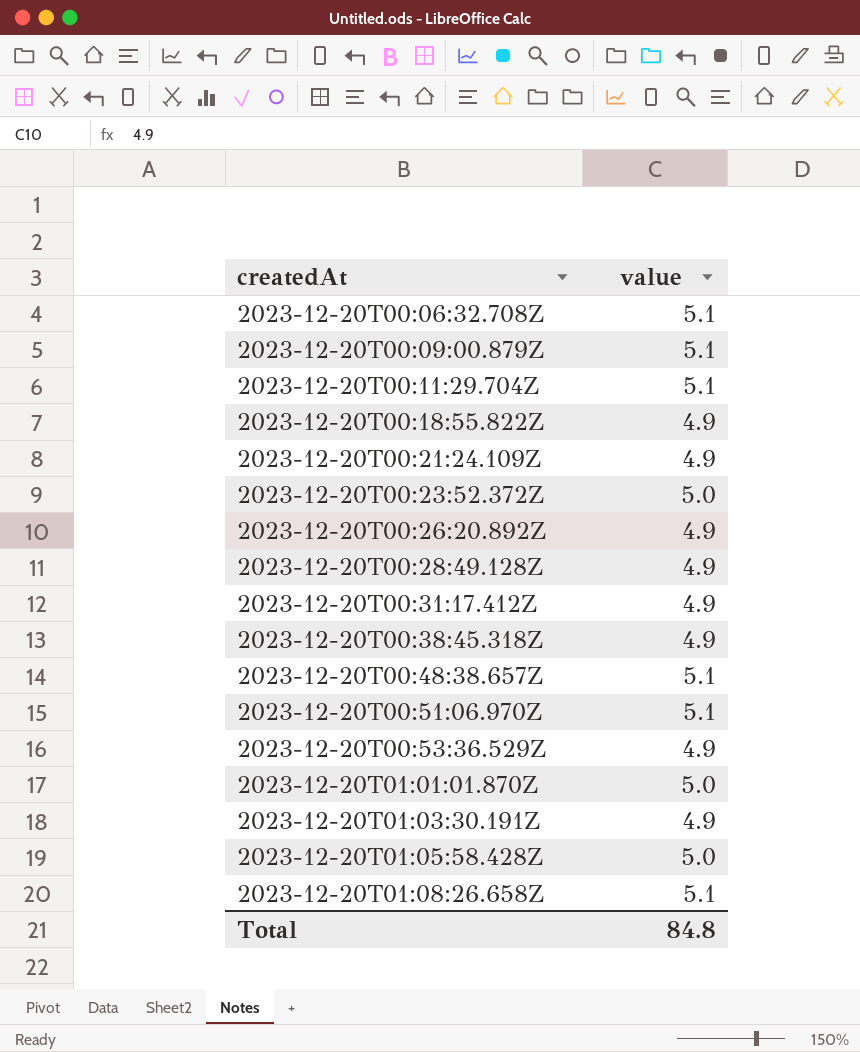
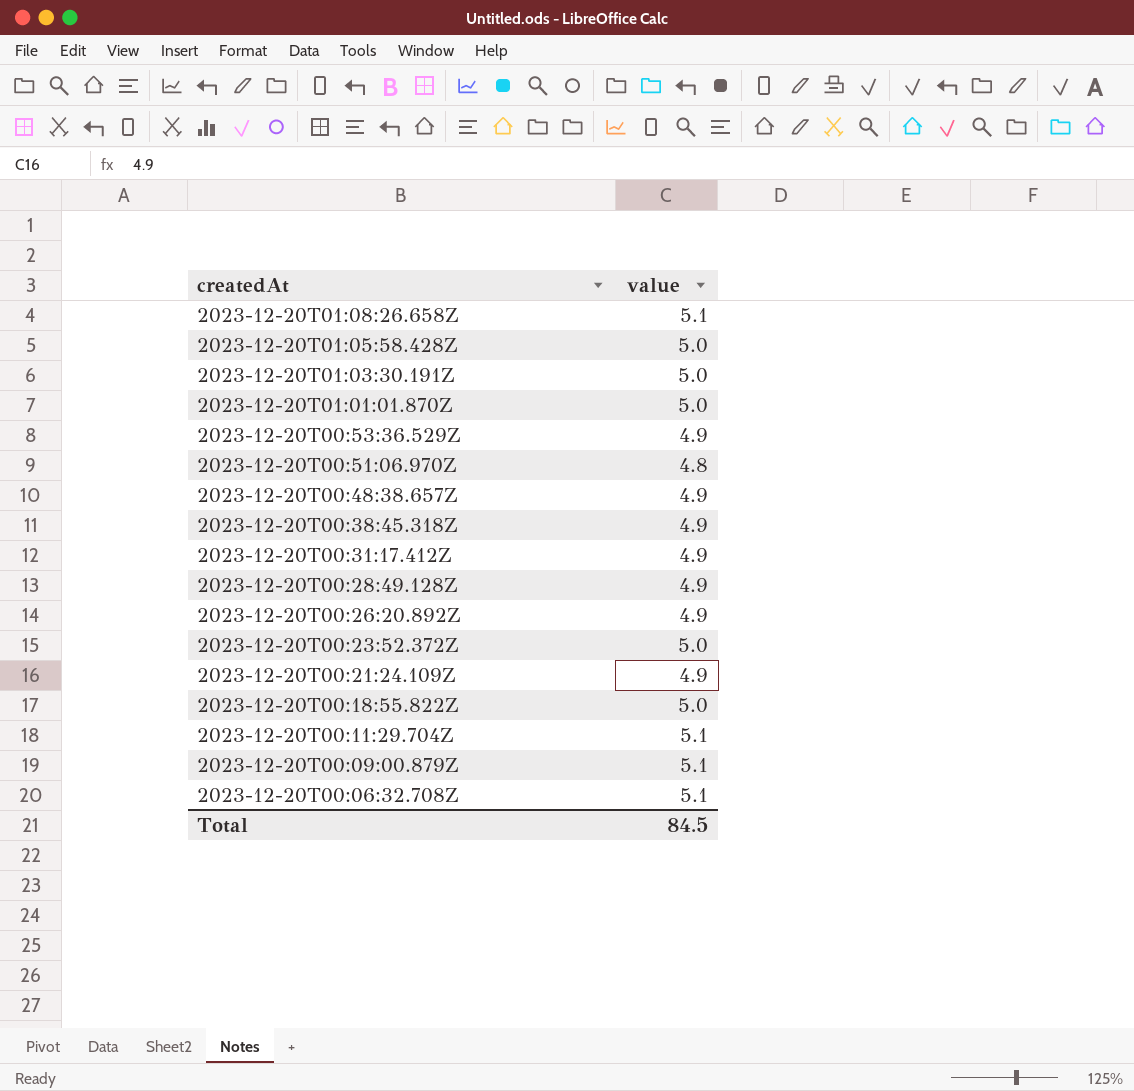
row order: createdAt ascending -> createdAt descending
2023-12-20T01:03:30.191Z | value: 4.9 -> 5.0
2023-12-20T00:51:06.970Z | value: 5.1 -> 4.8
2023-12-20T00:48:38.657Z | value: 5.1 -> 4.9
2023-12-20T00:18:55.822Z | value: 4.9 -> 5.0
Total | value: 84.8 -> 84.5

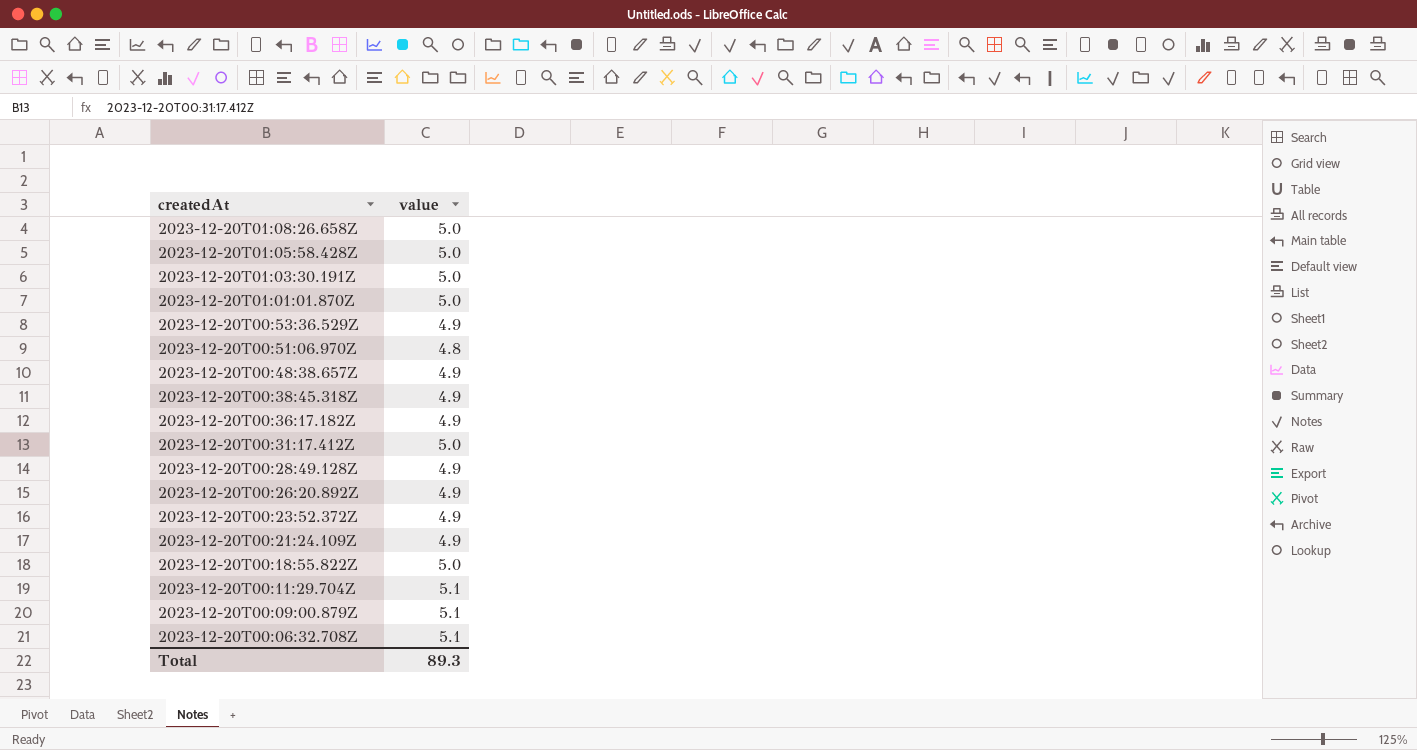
2023-12-20T01:08:26.658Z | value: 5.1 -> 5.0
row 2023-12-20T00:36:17.182Z: none -> 4.9
2023-12-20T00:31:17.412Z | value: 4.9 -> 5.0
2023-12-20T00:23:52.372Z | value: 5.0 -> 4.9
Total | value: 84.5 -> 89.3

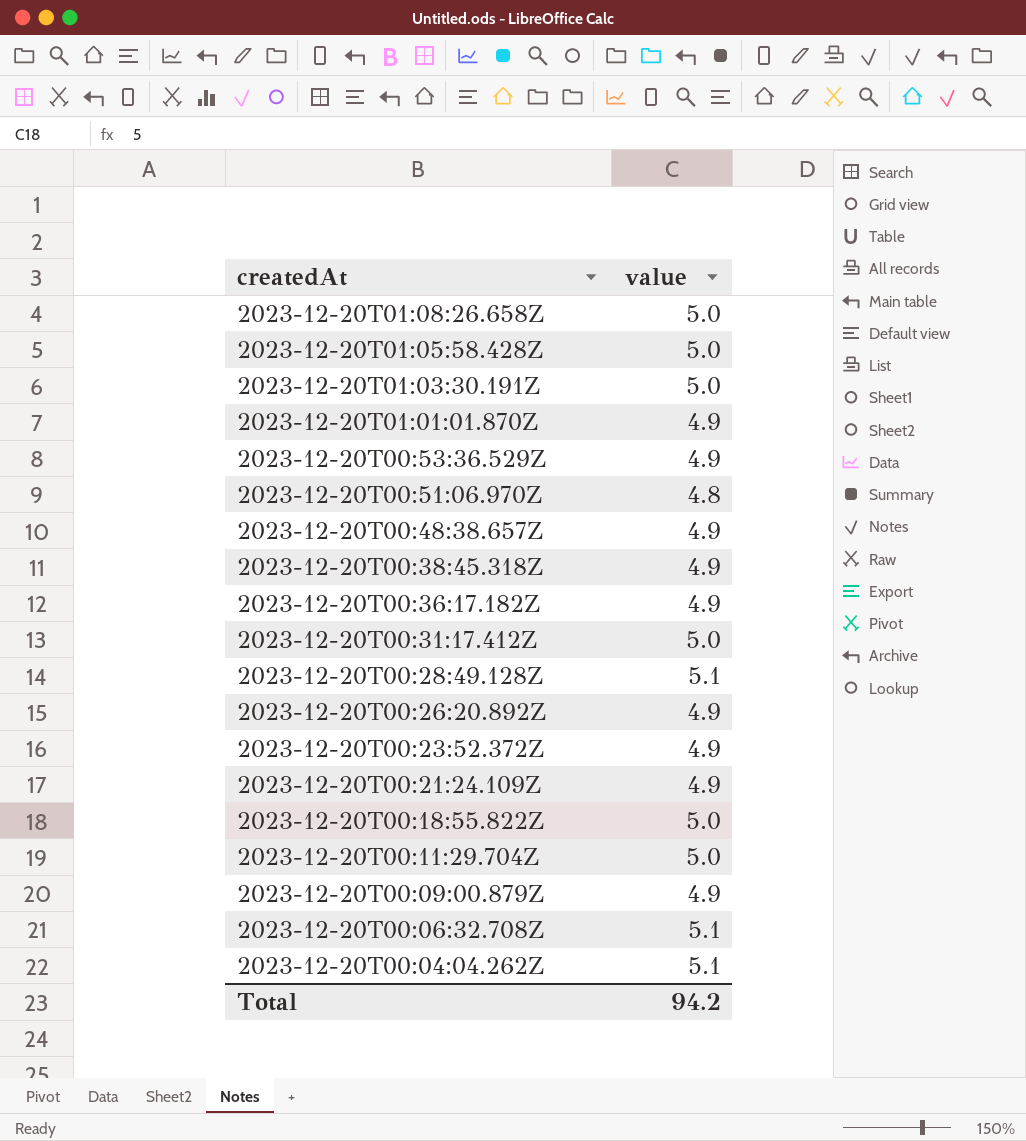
2023-12-20T01:01:01.870Z | value: 5.0 -> 4.9
2023-12-20T00:28:49.128Z | value: 4.9 -> 5.1
2023-12-20T00:11:29.704Z | value: 5.1 -> 5.0
2023-12-20T00:09:00.879Z | value: 5.1 -> 4.9
row 2023-12-20T00:04:04.262Z: none -> 5.1
Total | value: 89.3 -> 94.2

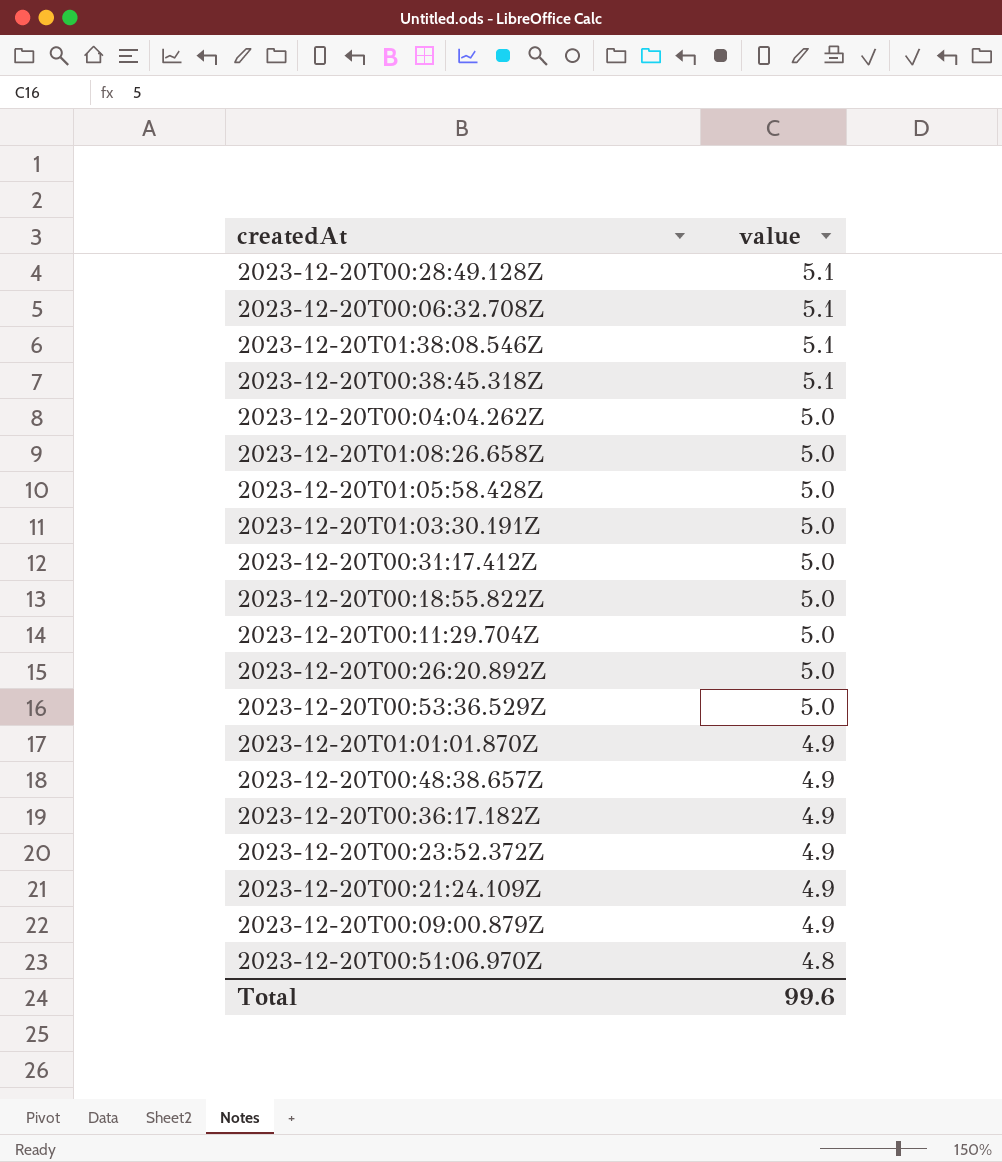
row order: createdAt descending -> value descending
row 2023-12-20T01:38:08.546Z: none -> 5.1
2023-12-20T00:38:45.318Z | value: 4.9 -> 5.1
2023-12-20T00:04:04.262Z | value: 5.1 -> 5.0
2023-12-20T00:26:20.892Z | value: 4.9 -> 5.0
2023-12-20T00:53:36.529Z | value: 4.9 -> 5.0
Total | value: 94.2 -> 99.6

